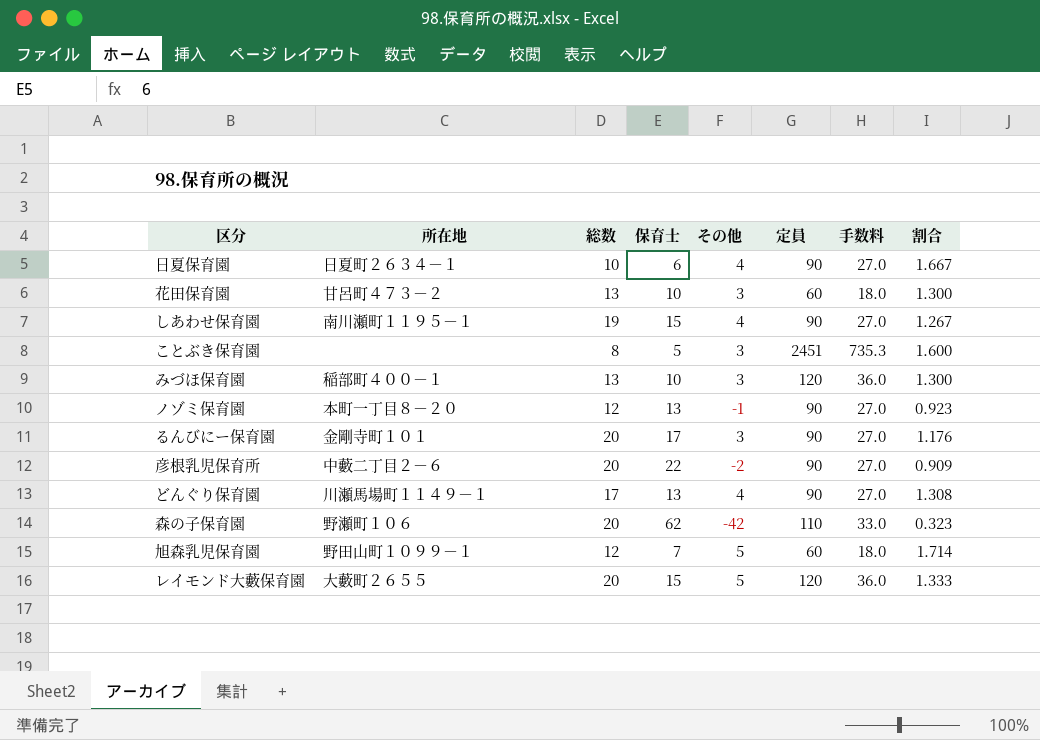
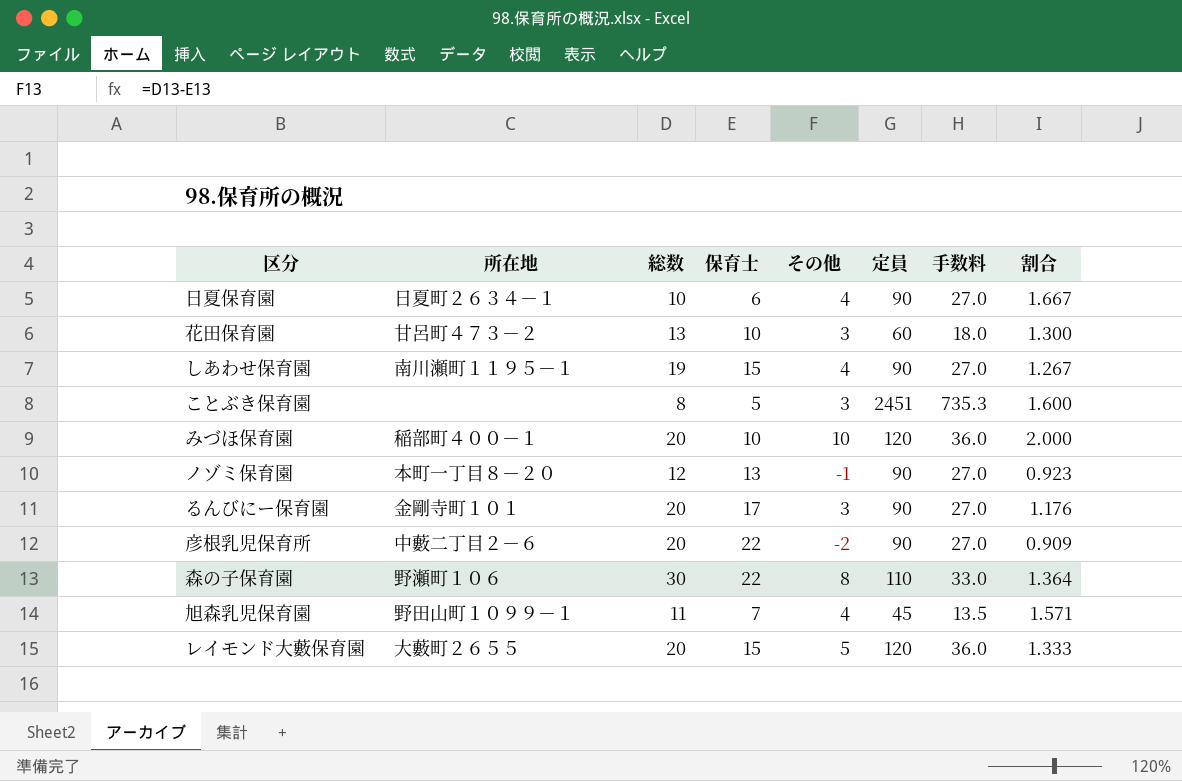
row どんぐり保育園: 川瀬馬場町１１４９－１ | 17 | 13 | 4 | 90 | 27.0 | 1.308 -> none
みづほ保育園 | 総数: 13 -> 20
みづほ保育園 | その他: 3 -> 10
みづほ保育園 | 割合: 1.300 -> 2.000
森の子保育園 | 総数: 20 -> 30
森の子保育園 | 保育士: 62 -> 22
森の子保育園 | その他: -42 -> 8
森の子保育園 | 割合: 0.323 -> 1.364
旭森乳児保育園 | 総数: 12 -> 11
旭森乳児保育園 | その他: 5 -> 4
旭森乳児保育園 | 定員: 60 -> 45
旭森乳児保育園 | 手数料: 18.0 -> 13.5
旭森乳児保育園 | 割合: 1.714 -> 1.571

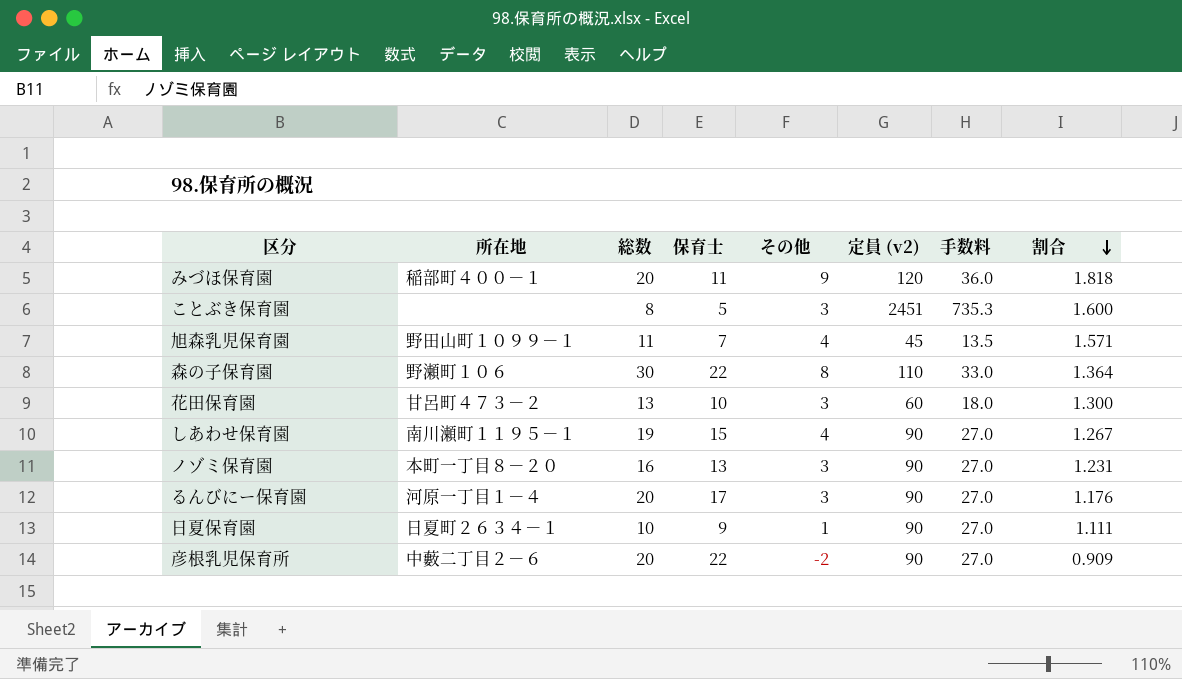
row order: none -> 割合 descending
column name: 定員 -> 定員 (v2)
row レイモンド大藪保育園: 大藪町２６５５ | 20 | 15 | 5 | 120 | 36.0 | 1.333 -> none
みづほ保育園 | 保育士: 10 -> 11
みづほ保育園 | その他: 10 -> 9
みづほ保育園 | 割合: 2.000 -> 1.818
ノゾミ保育園 | 総数: 12 -> 16
ノゾミ保育園 | その他: -1 -> 3
ノゾミ保育園 | 割合: 0.923 -> 1.231
るんびにー保育園 | 所在地: 金剛寺町１０１ -> 河原一丁目１－４
日夏保育園 | 保育士: 6 -> 9
日夏保育園 | その他: 4 -> 1
日夏保育園 | 割合: 1.667 -> 1.111

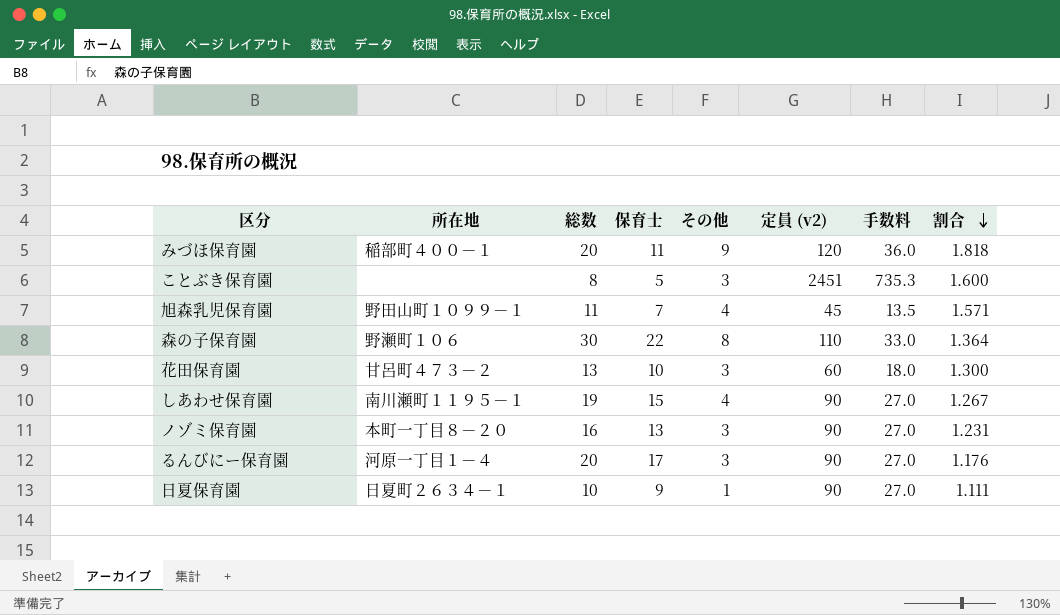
row 彦根乳児保育所: 中藪二丁目２－６ | 20 | 22 | -2 | 90 | 27.0 | 0.909 -> none

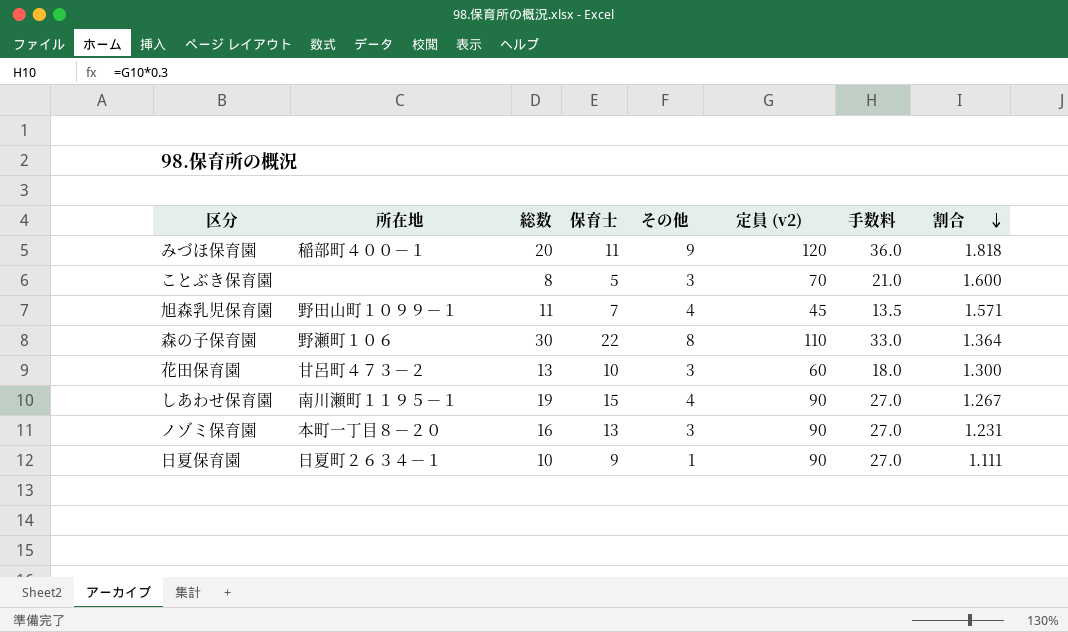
row るんびにー保育園: 河原一丁目１－４ | 20 | 17 | 3 | 90 | 27.0 | 1.176 -> none
ことぶき保育園 | 定員 (v2): 2451 -> 70
ことぶき保育園 | 手数料: 735.3 -> 21.0

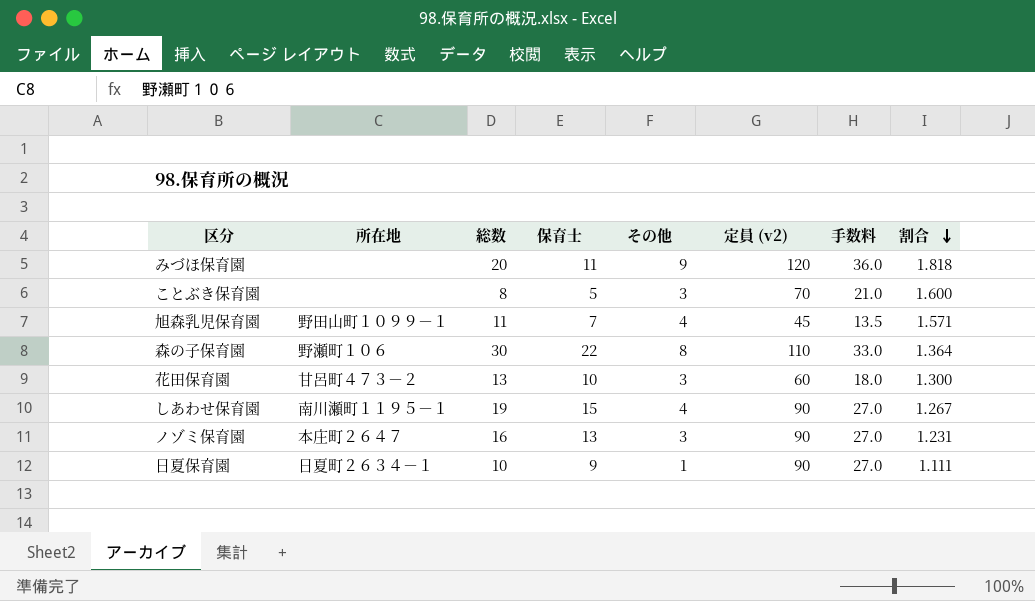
みづほ保育園 | 所在地: 稲部町４００－１ -> none
ノゾミ保育園 | 所在地: 本町一丁目８－２０ -> 本庄町２６４７

